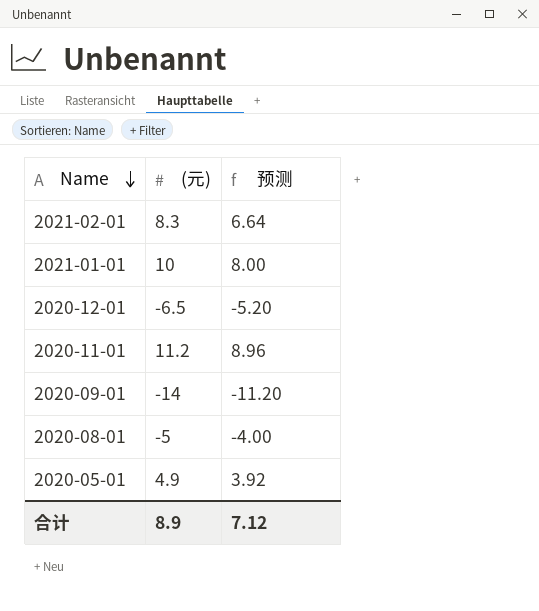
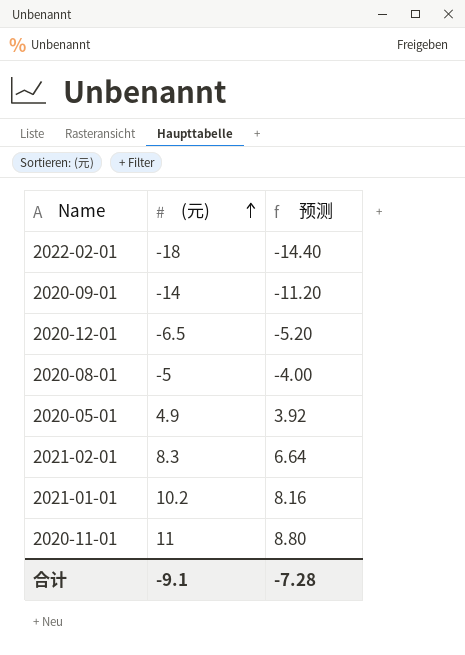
row order: Name descending -> (元) ascending
row 2022-02-01: none -> -18 | -14.40
2021-01-01 | (元): 10 -> 10.2
2021-01-01 | 预测: 8.00 -> 8.16
2020-11-01 | (元): 11.2 -> 11
2020-11-01 | 预测: 8.96 -> 8.80
合计 | (元): 8.9 -> -9.1
合计 | 预测: 7.12 -> -7.28

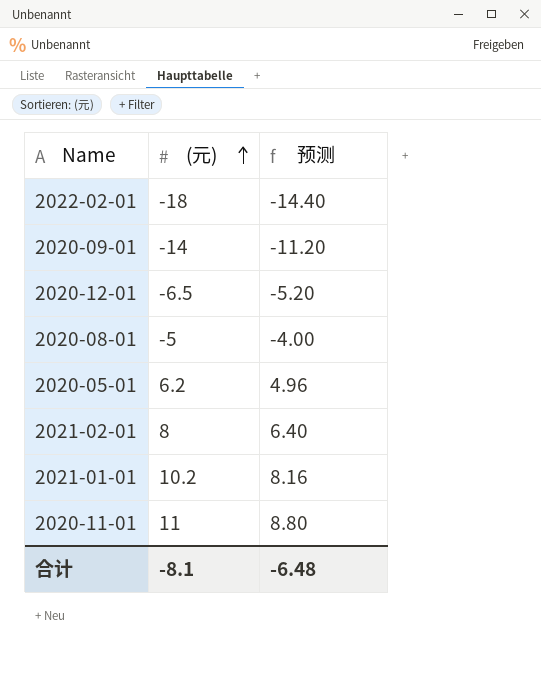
2020-05-01 | (元): 4.9 -> 6.2
2020-05-01 | 预测: 3.92 -> 4.96
2021-02-01 | (元): 8.3 -> 8
2021-02-01 | 预测: 6.64 -> 6.40
合计 | (元): -9.1 -> -8.1
合计 | 预测: -7.28 -> -6.48

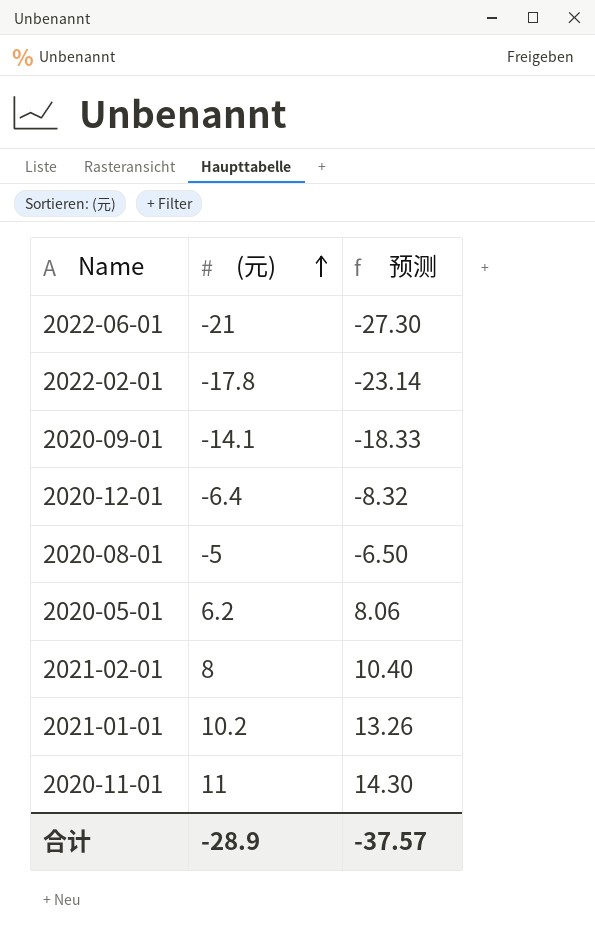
column 预测 | formula: [(元)] * 0.8 -> [(元)] * 1.3
row 2022-06-01: none -> -21 | -27.30
2022-02-01 | (元): -18 -> -17.8
2020-09-01 | (元): -14 -> -14.1
2020-12-01 | (元): -6.5 -> -6.4
合计 | (元): -8.1 -> -28.9
合计 | 预测: -6.48 -> -37.57

